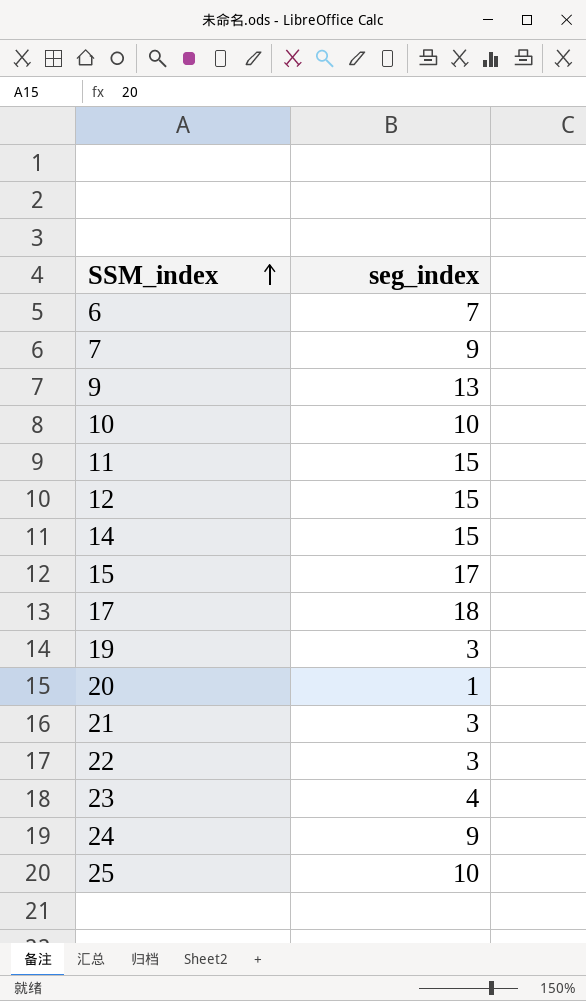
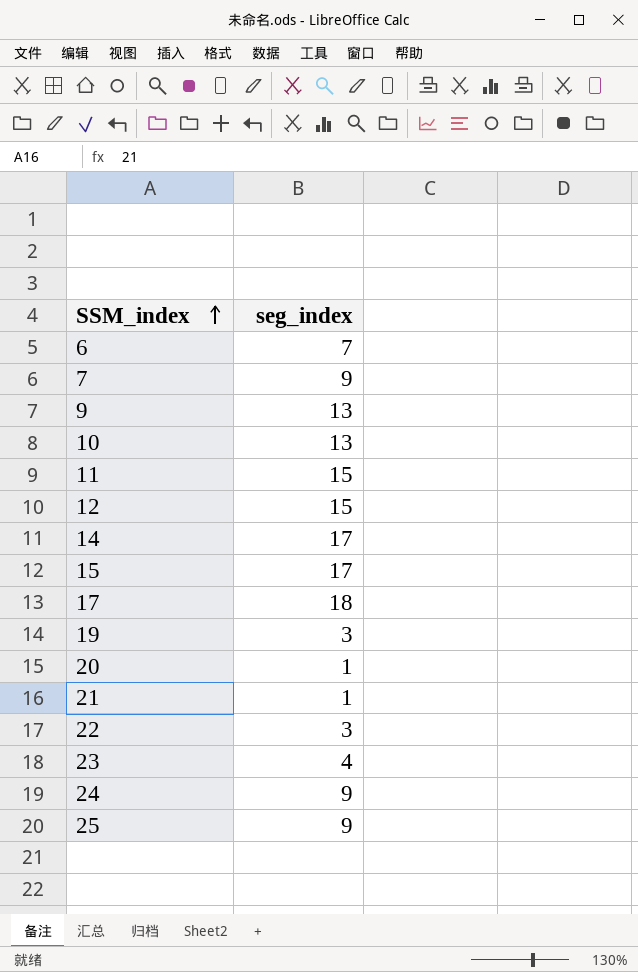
10 | seg_index: 10 -> 13
14 | seg_index: 15 -> 17
21 | seg_index: 3 -> 1
25 | seg_index: 10 -> 9

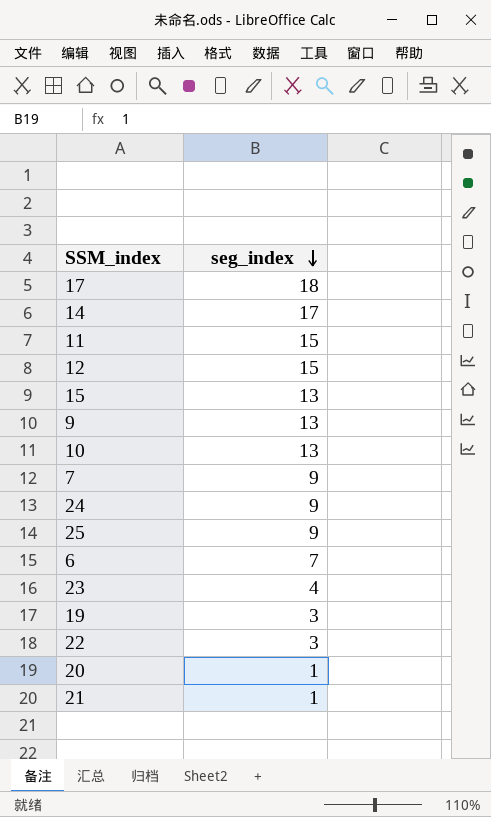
row order: SSM_index ascending -> seg_index descending
15 | seg_index: 17 -> 13

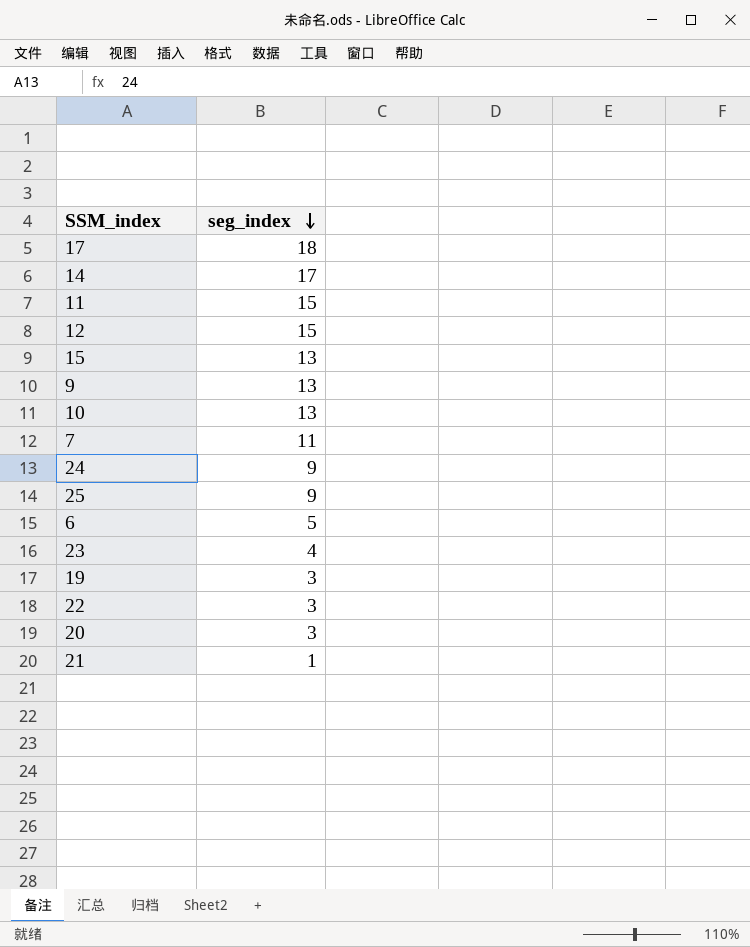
7 | seg_index: 9 -> 11
6 | seg_index: 7 -> 5
20 | seg_index: 1 -> 3

